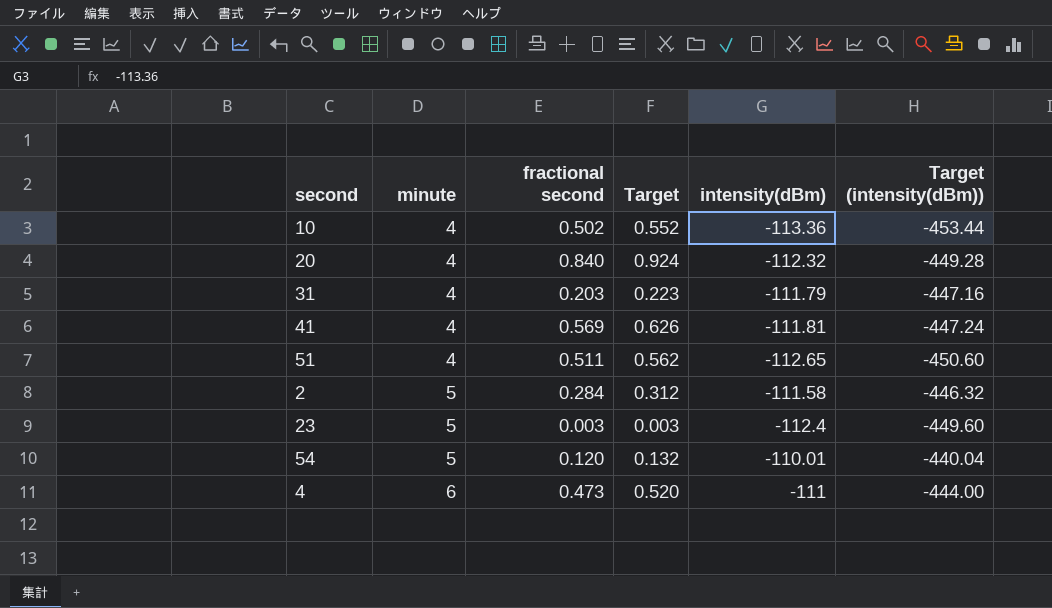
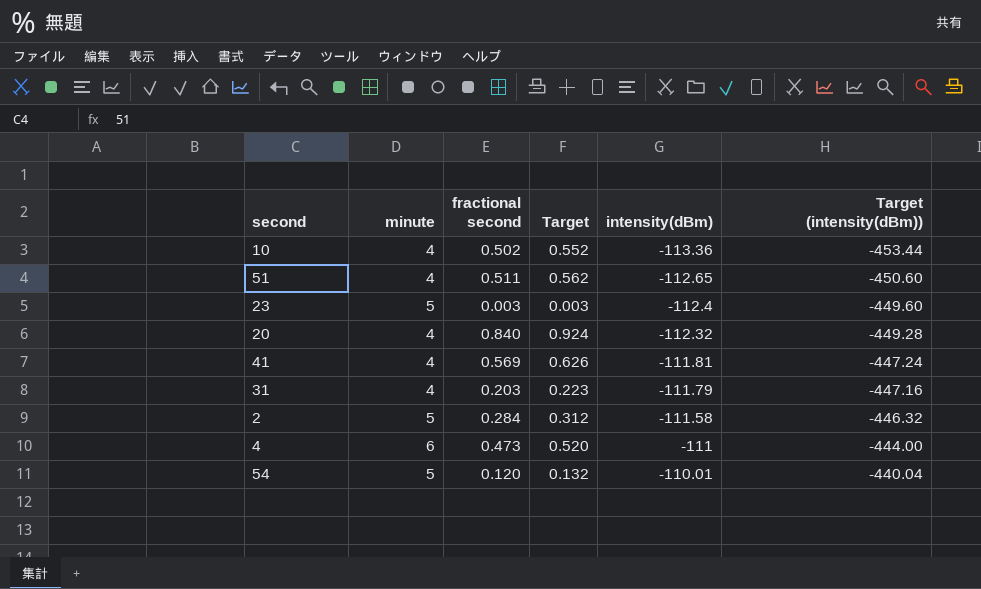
row order: minute ascending -> intensity(dBm) ascending

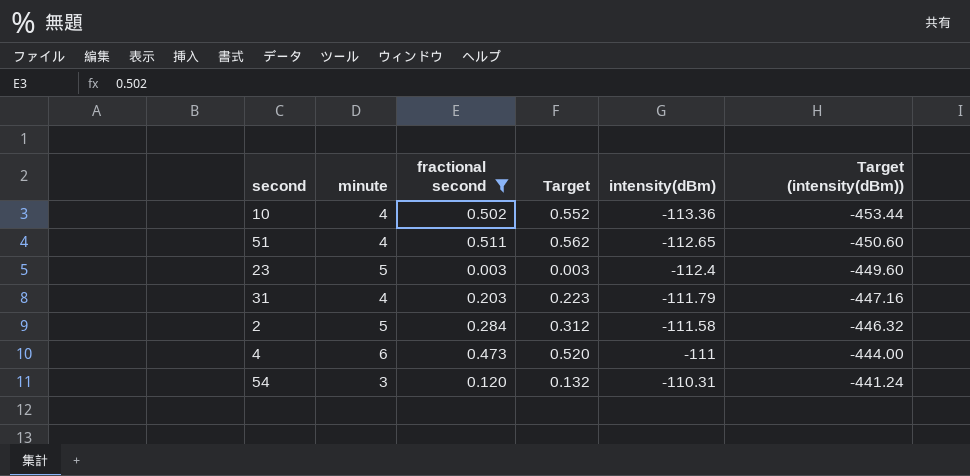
filter: none -> fractional second <= 0.511
54 | minute: 5 -> 3
54 | intensity(dBm): -110.01 -> -110.31
54 | Target (intensity(dBm)): -440.04 -> -441.24

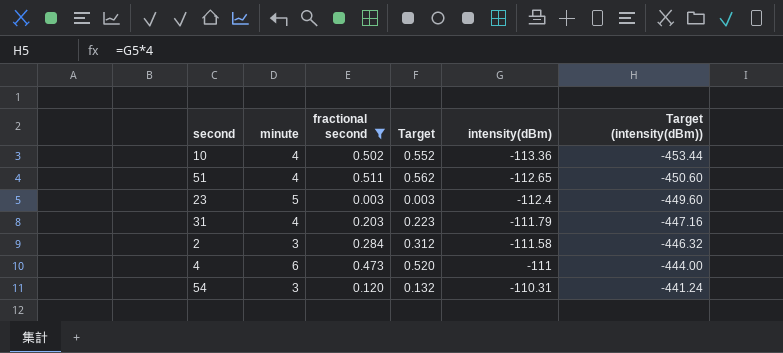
2 | minute: 5 -> 3

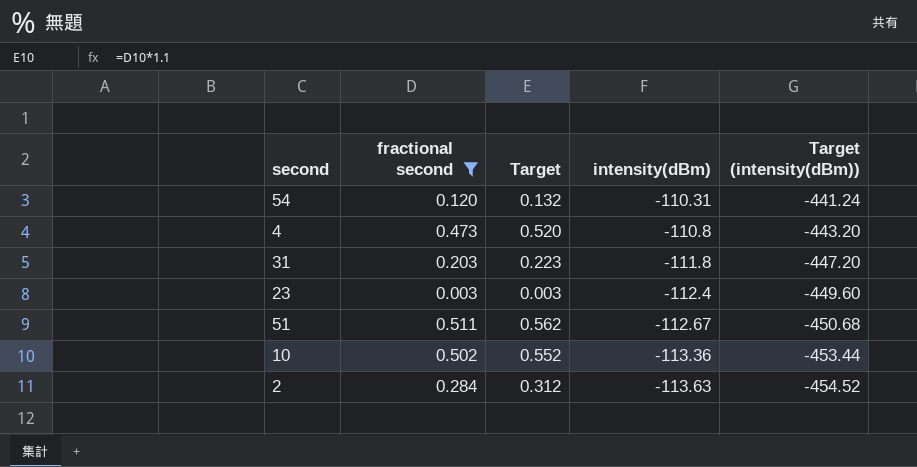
row order: intensity(dBm) ascending -> intensity(dBm) descending
column minute | position: 2 -> none
4 | intensity(dBm): -111 -> -110.8
4 | Target (intensity(dBm)): -444.00 -> -443.20
31 | intensity(dBm): -111.79 -> -111.8
31 | Target (intensity(dBm)): -447.16 -> -447.20
51 | intensity(dBm): -112.65 -> -112.67
51 | Target (intensity(dBm)): -450.60 -> -450.68
2 | intensity(dBm): -111.58 -> -113.63
2 | Target (intensity(dBm)): -446.32 -> -454.52

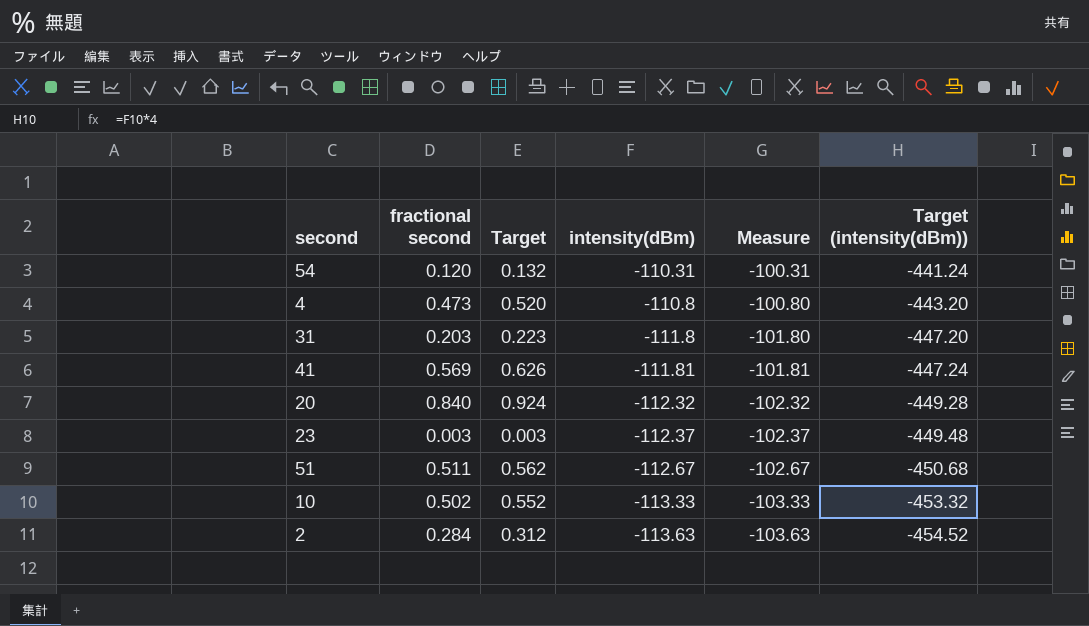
filter: fractional second <= 0.511 -> none
column Measure | formula: none -> [intensity(dBm)] + 10
23 | intensity(dBm): -112.4 -> -112.37
23 | Target (intensity(dBm)): -449.60 -> -449.48
10 | intensity(dBm): -113.36 -> -113.33
10 | Target (intensity(dBm)): -453.44 -> -453.32

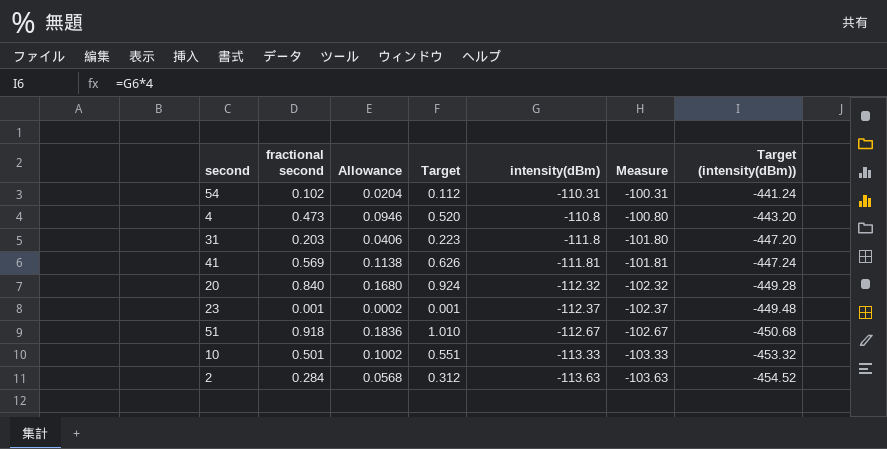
column Allowance | formula: none -> [fractional second] * 0.2
54 | fractional second: 0.120 -> 0.102
54 | Target: 0.132 -> 0.112
23 | fractional second: 0.003 -> 0.001
23 | Target: 0.003 -> 0.001
51 | fractional second: 0.511 -> 0.918
51 | Target: 0.562 -> 1.010
10 | fractional second: 0.502 -> 0.501
10 | Target: 0.552 -> 0.551

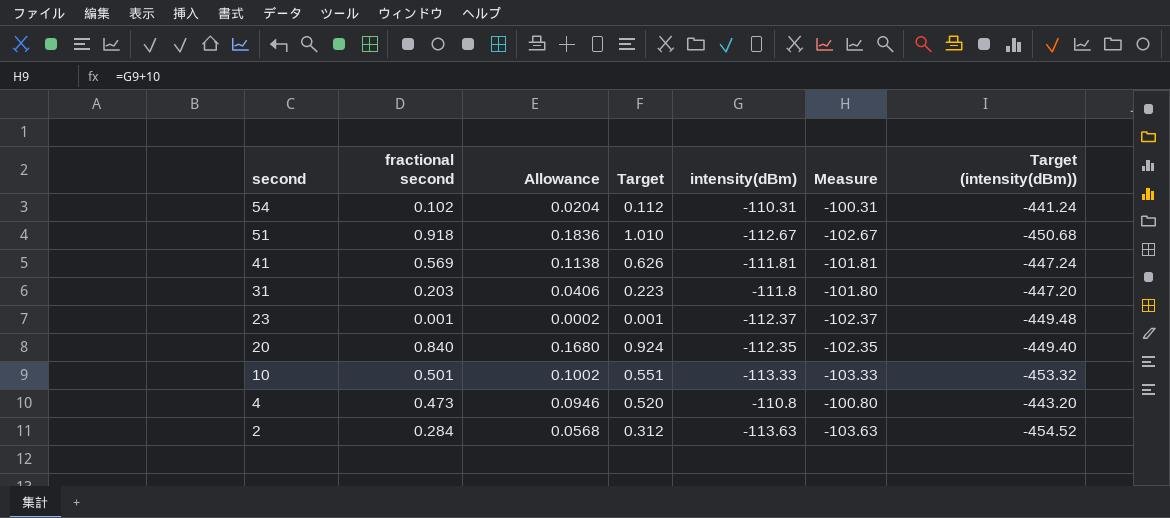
row order: intensity(dBm) descending -> second descending
20 | intensity(dBm): -112.32 -> -112.35
20 | Measure: -102.32 -> -102.35
20 | Target (intensity(dBm)): -449.28 -> -449.40

